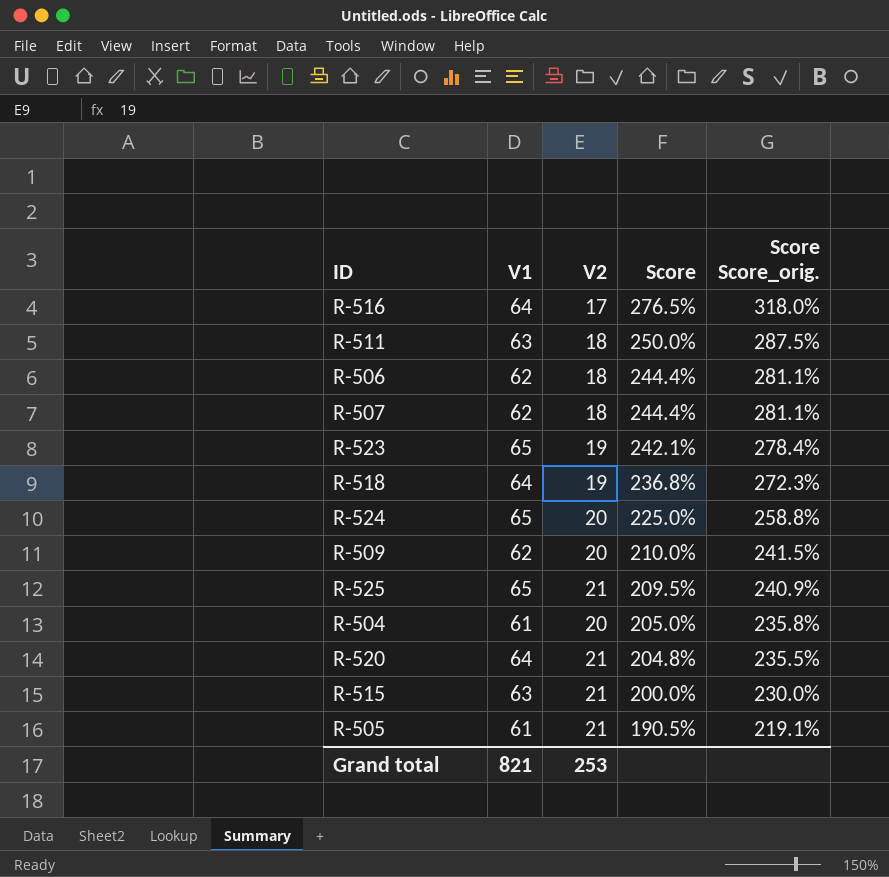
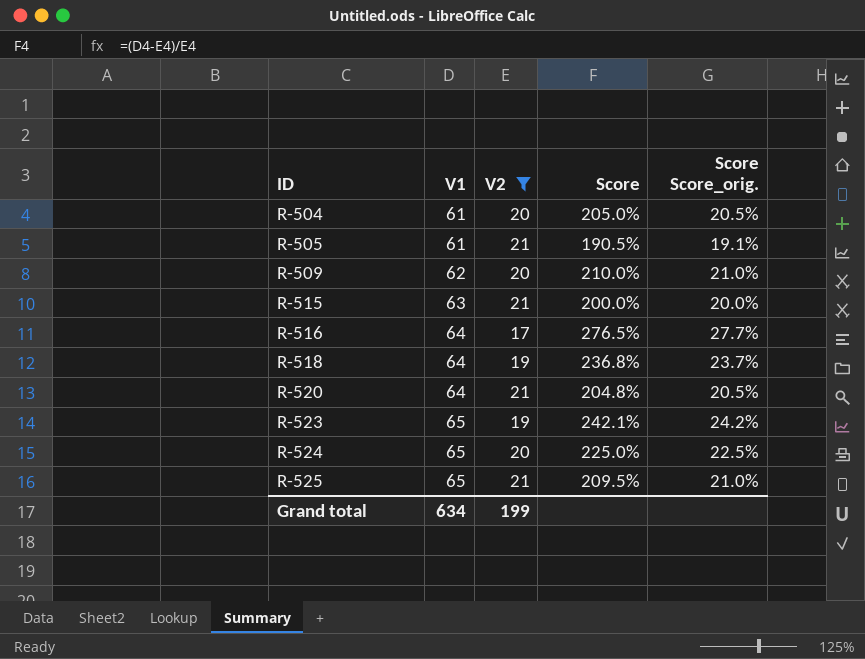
filter: none -> V2 != 18
row order: Score descending -> ID ascending
column Score Score_orig. | formula: [Score] * 1.15 -> [Score] * 0.1
Grand total | V1: 821 -> 634
Grand total | V2: 253 -> 199

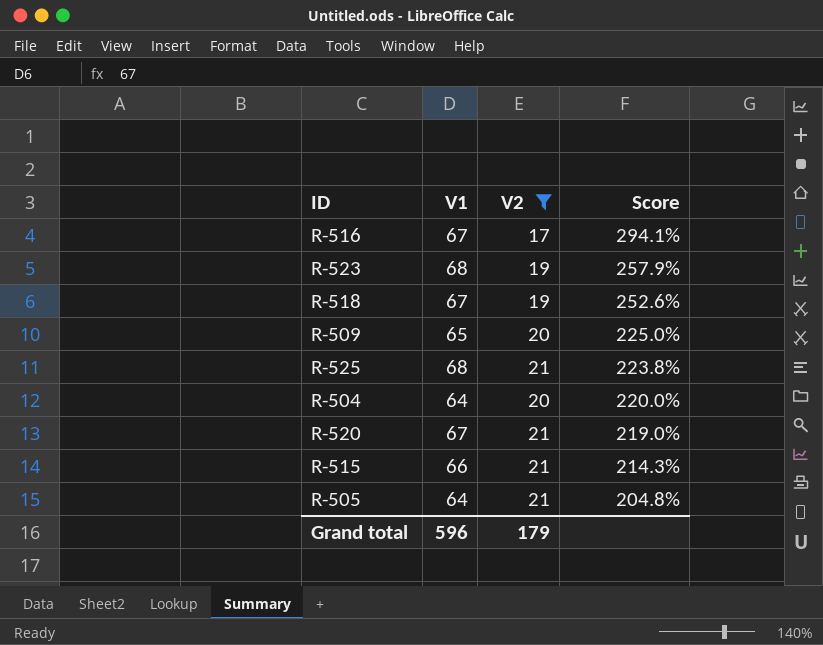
row order: ID ascending -> Score descending
column Score Score_orig. | formula: [Score] * 0.1 -> none
row R-524: 65 | 20 | 225.0% | 22.5% -> none
R-516 | V1: 64 -> 67
R-516 | Score: 276.5% -> 294.1%
R-523 | V1: 65 -> 68
R-523 | Score: 242.1% -> 257.9%
R-518 | V1: 64 -> 67
R-518 | Score: 236.8% -> 252.6%
R-509 | V1: 62 -> 65
R-509 | Score: 210.0% -> 225.0%
R-525 | V1: 65 -> 68
R-525 | Score: 209.5% -> 223.8%
R-504 | V1: 61 -> 64
R-504 | Score: 205.0% -> 220.0%
R-520 | V1: 64 -> 67
R-520 | Score: 204.8% -> 219.0%
R-515 | V1: 63 -> 66
R-515 | Score: 200.0% -> 214.3%
R-505 | V1: 61 -> 64
R-505 | Score: 190.5% -> 204.8%
Grand total | V1: 634 -> 596
Grand total | V2: 199 -> 179

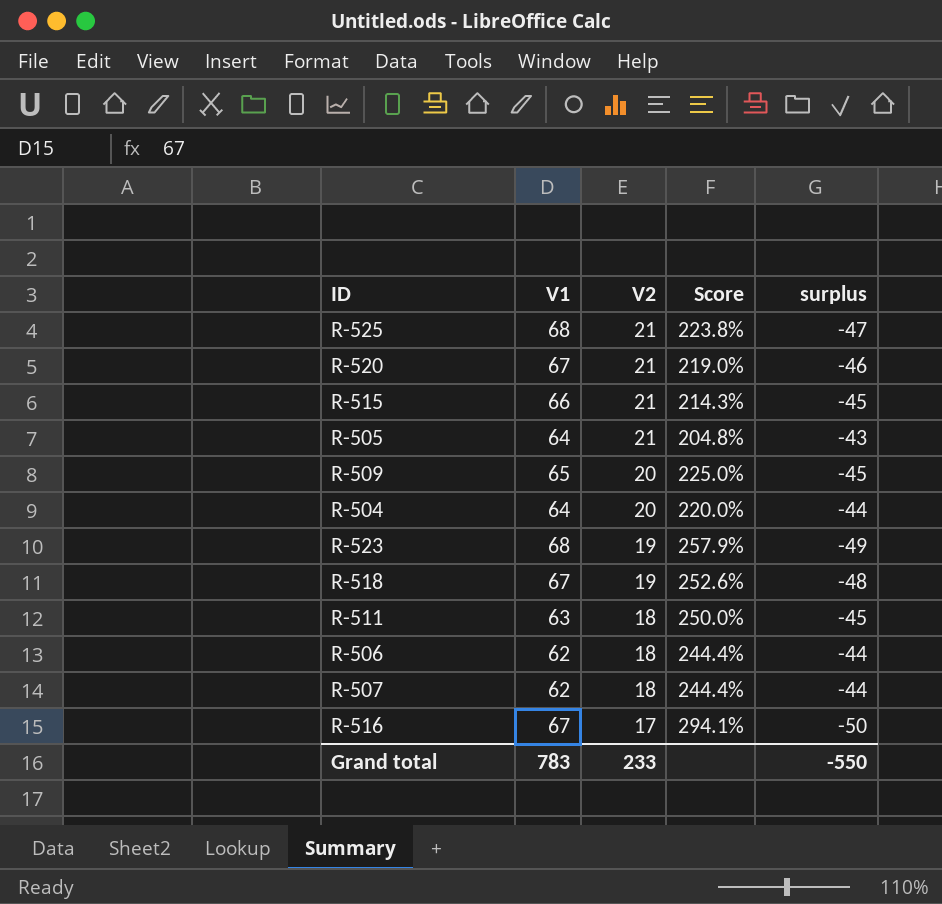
filter: V2 != 18 -> none
row order: Score descending -> V2 descending
column surplus | formula: none -> [V2] - [V1]
Grand total | V1: 596 -> 783
Grand total | V2: 179 -> 233

